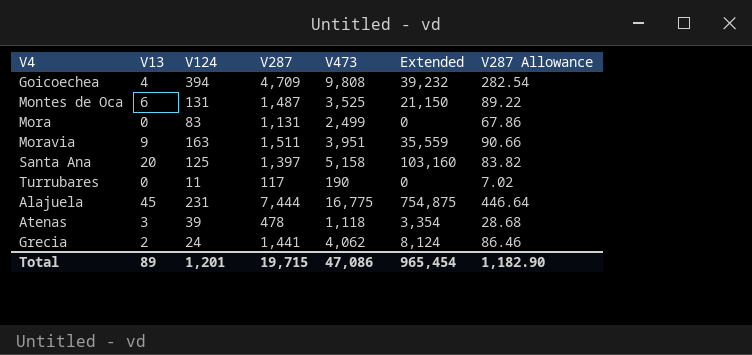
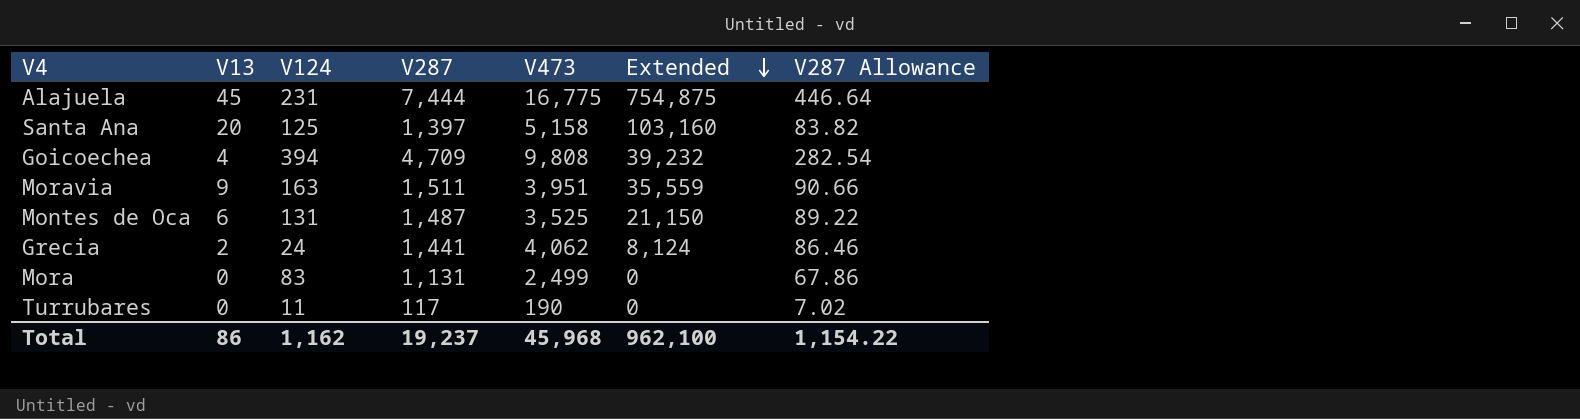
row order: none -> Extended descending
row Atenas: 3 | 39 | 478 | 1,118 | 3,354 | 28.68 -> none
Total | V13: 89 -> 86
Total | V124: 1,201 -> 1,162
Total | V287: 19,715 -> 19,237
Total | V473: 47,086 -> 45,968
Total | Extended: 965,454 -> 962,100
Total | V287 Allowance: 1,182.90 -> 1,154.22

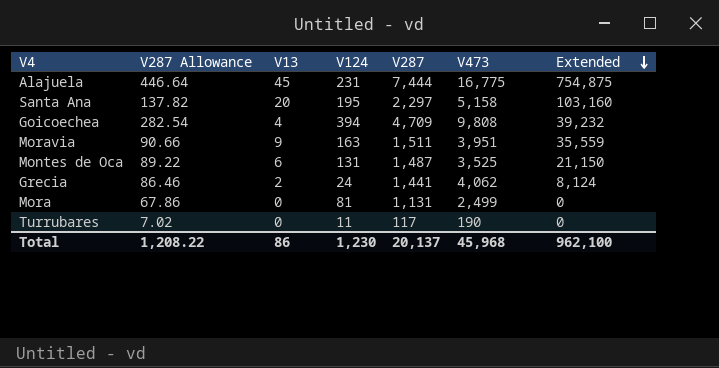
column V287 Allowance | position: 7 -> 2
Santa Ana | V287 Allowance: 83.82 -> 137.82
Santa Ana | V124: 125 -> 195
Santa Ana | V287: 1,397 -> 2,297
Mora | V124: 83 -> 81
Total | V287 Allowance: 1,154.22 -> 1,208.22
Total | V124: 1,162 -> 1,230
Total | V287: 19,237 -> 20,137

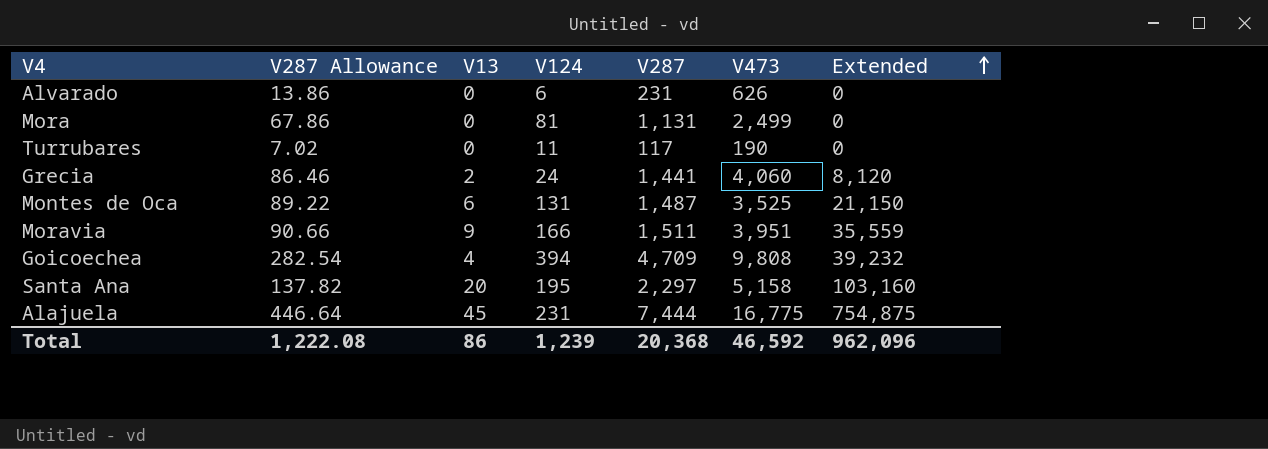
row order: Extended descending -> Extended ascending
row Alvarado: none -> 13.86 | 0 | 6 | 231 | 626 | 0
Grecia | V473: 4,062 -> 4,060
Grecia | Extended: 8,124 -> 8,120
Moravia | V124: 163 -> 166
Total | V287 Allowance: 1,208.22 -> 1,222.08
Total | V124: 1,230 -> 1,239
Total | V287: 20,137 -> 20,368
Total | V473: 45,968 -> 46,592
Total | Extended: 962,100 -> 962,096

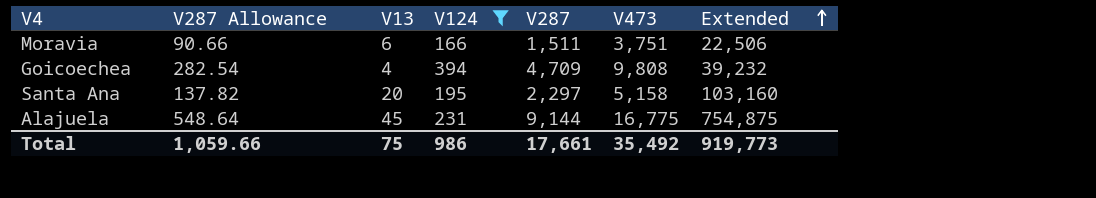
filter: none -> V124 >= 166
Moravia | V13: 9 -> 6
Moravia | V473: 3,951 -> 3,751
Moravia | Extended: 35,559 -> 22,506
Alajuela | V287 Allowance: 446.64 -> 548.64
Alajuela | V287: 7,444 -> 9,144
Total | V287 Allowance: 1,222.08 -> 1,059.66
Total | V13: 86 -> 75
Total | V124: 1,239 -> 986
Total | V287: 20,368 -> 17,661
Total | V473: 46,592 -> 35,492
Total | Extended: 962,096 -> 919,773

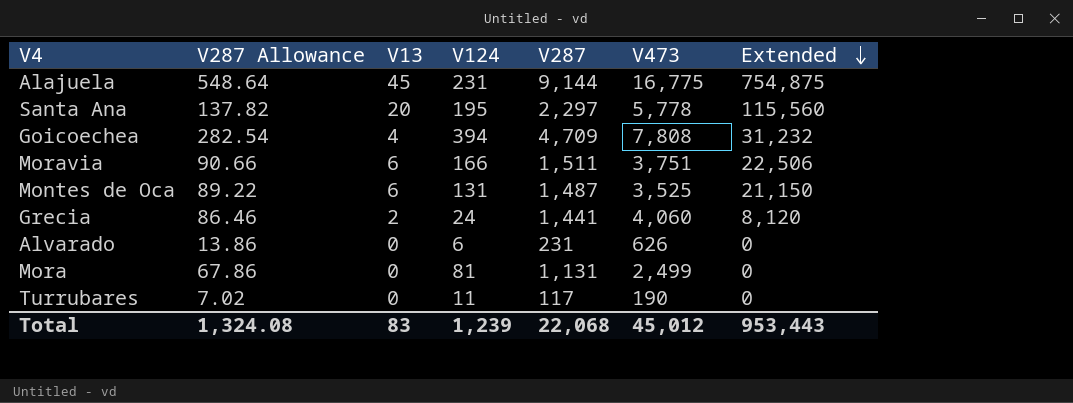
filter: V124 >= 166 -> none
row order: Extended ascending -> Extended descending
Santa Ana | V473: 5,158 -> 5,778
Santa Ana | Extended: 103,160 -> 115,560
Goicoechea | V473: 9,808 -> 7,808
Goicoechea | Extended: 39,232 -> 31,232
Total | V287 Allowance: 1,059.66 -> 1,324.08
Total | V13: 75 -> 83
Total | V124: 986 -> 1,239
Total | V287: 17,661 -> 22,068
Total | V473: 35,492 -> 45,012
Total | Extended: 919,773 -> 953,443

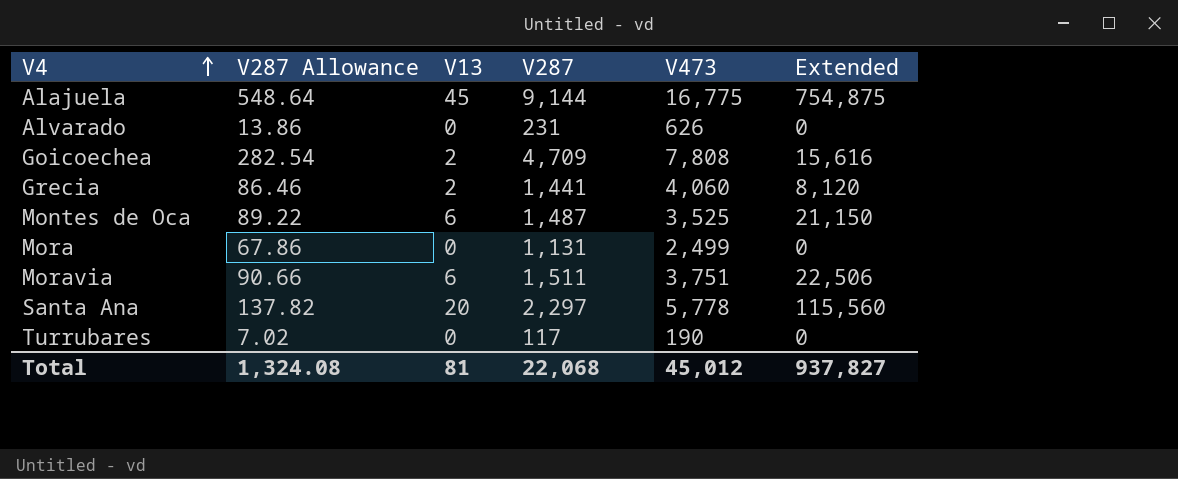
row order: Extended descending -> V4 ascending
column V124 | position: 4 -> none
Goicoechea | V13: 4 -> 2
Goicoechea | Extended: 31,232 -> 15,616
Total | V13: 83 -> 81
Total | Extended: 953,443 -> 937,827

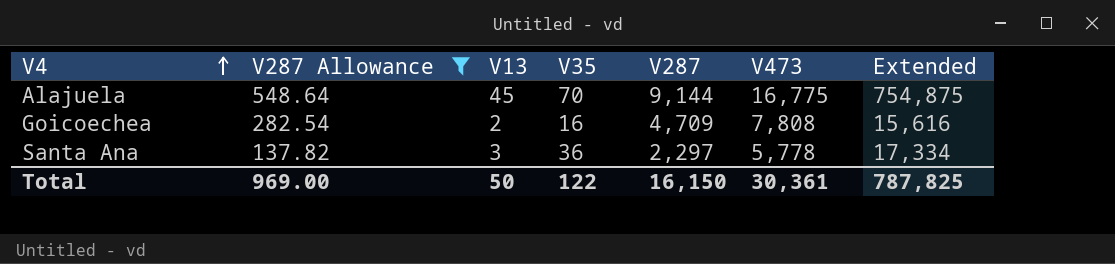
filter: none -> V287 Allowance >= 137.82
column V35 | position: none -> 4
Santa Ana | V13: 20 -> 3
Santa Ana | Extended: 115,560 -> 17,334
Total | V287 Allowance: 1,324.08 -> 969.00
Total | V13: 81 -> 50
Total | V287: 22,068 -> 16,150
Total | V473: 45,012 -> 30,361
Total | Extended: 937,827 -> 787,825

